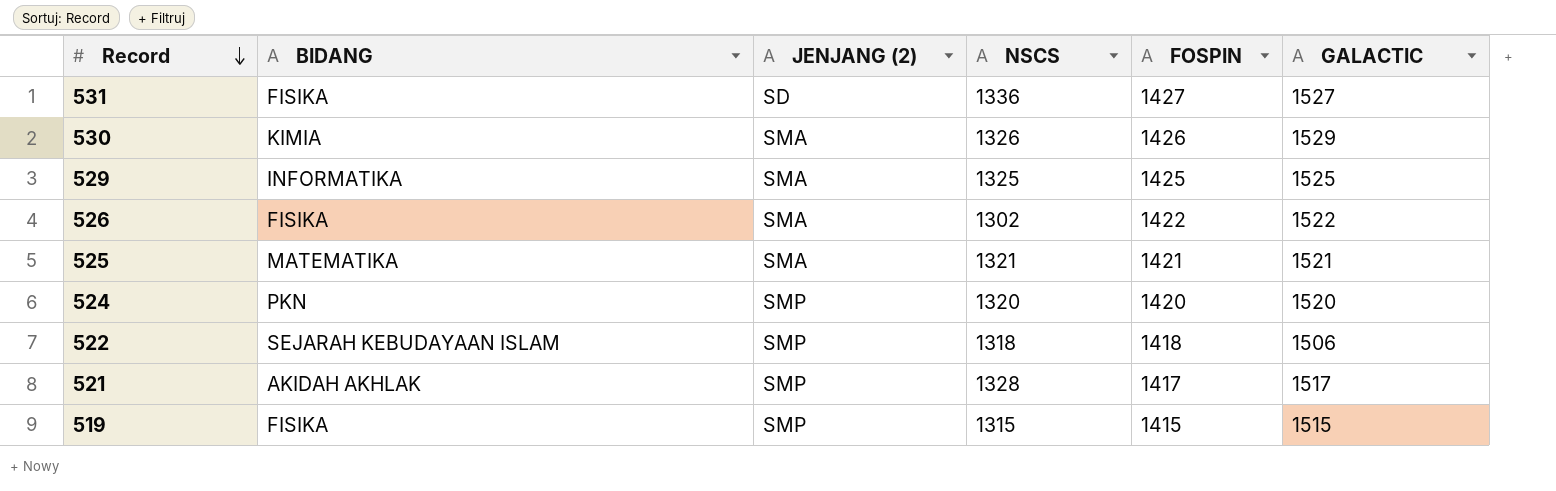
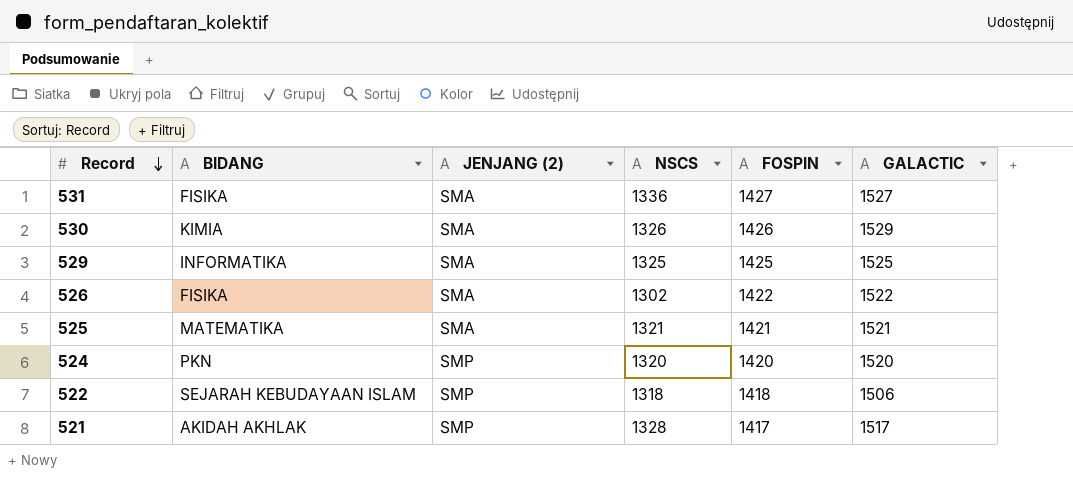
row 519: FISIKA | SMP | 1315 | 1415 | 1515 -> none
531 | JENJANG (2): SD -> SMA

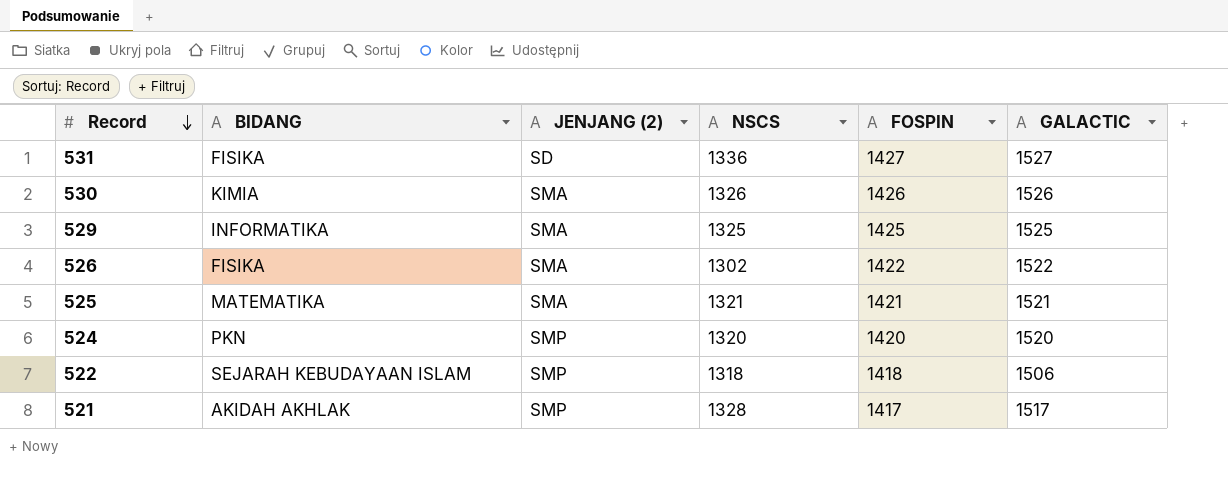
531 | JENJANG (2): SMA -> SD
530 | GALACTIC: 1529 -> 1526

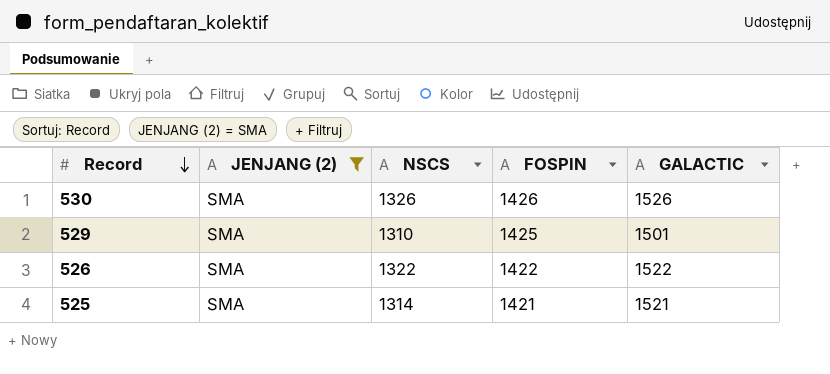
filter: none -> JENJANG (2) = SMA
column BIDANG | position: 2 -> none
529 | NSCS: 1325 -> 1310
529 | GALACTIC: 1525 -> 1501
526 | NSCS: 1302 -> 1322
525 | NSCS: 1321 -> 1314

